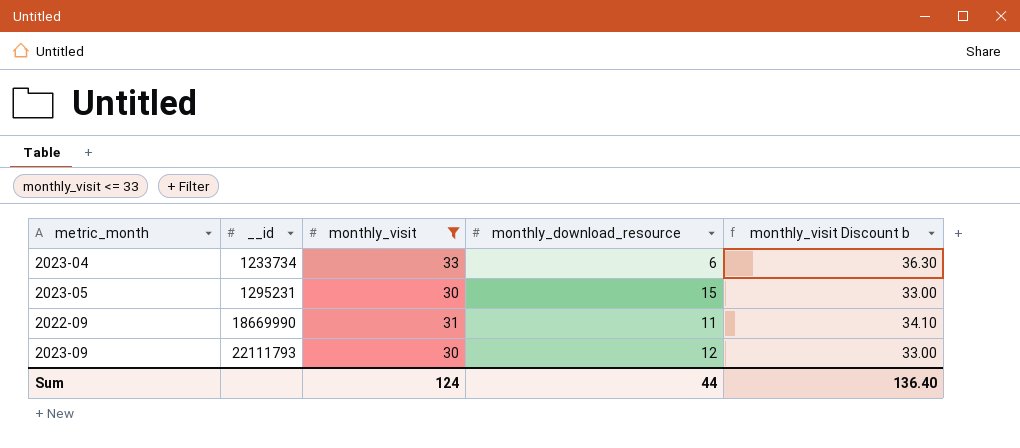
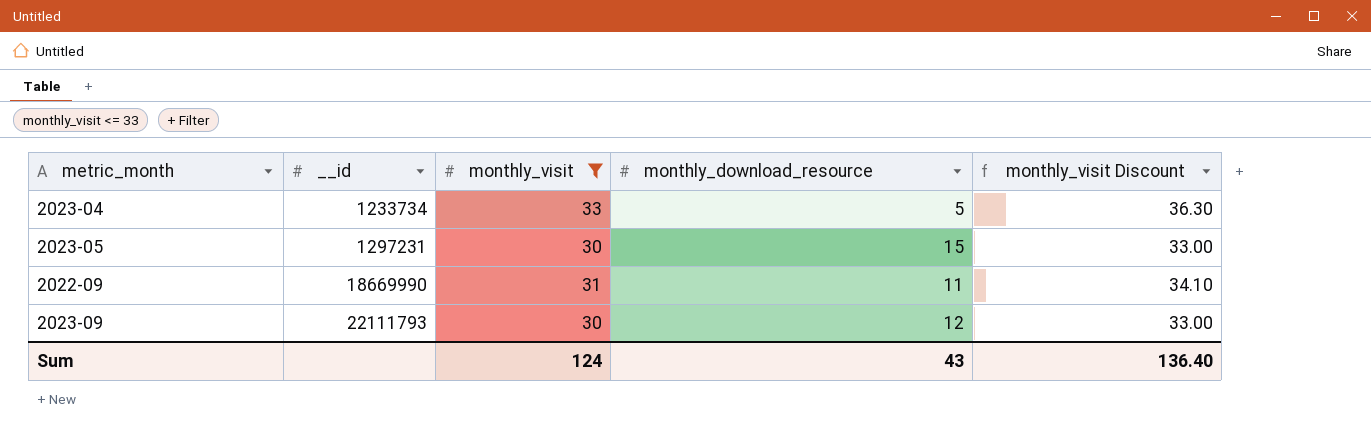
column name: monthly_visit Discount b -> monthly_visit Discount
2023-04 | monthly_download_resource: 6 -> 5
2023-05 | __id: 1295231 -> 1297231
Sum | monthly_download_resource: 44 -> 43

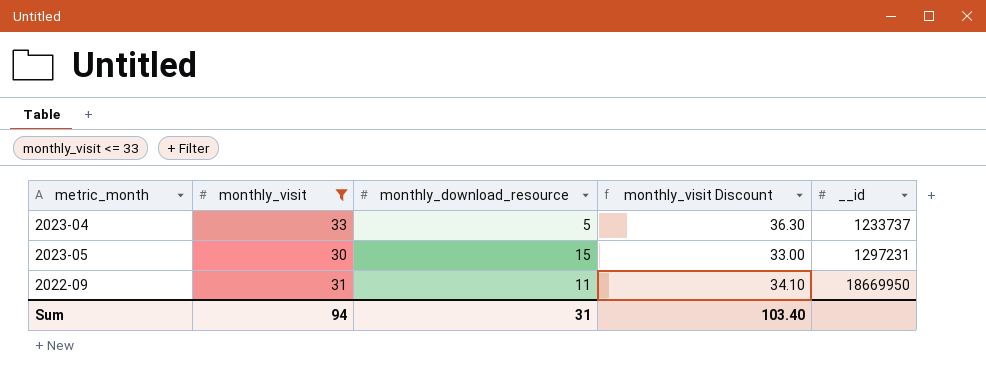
column __id | position: 2 -> 5
row 2023-09: 22111793 | 30 | 12 | 33.00 -> none
2023-04 | __id: 1233734 -> 1233737
2022-09 | __id: 18669990 -> 18669950
Sum | monthly_visit: 124 -> 94
Sum | monthly_download_resource: 43 -> 31
Sum | monthly_visit Discount: 136.40 -> 103.40

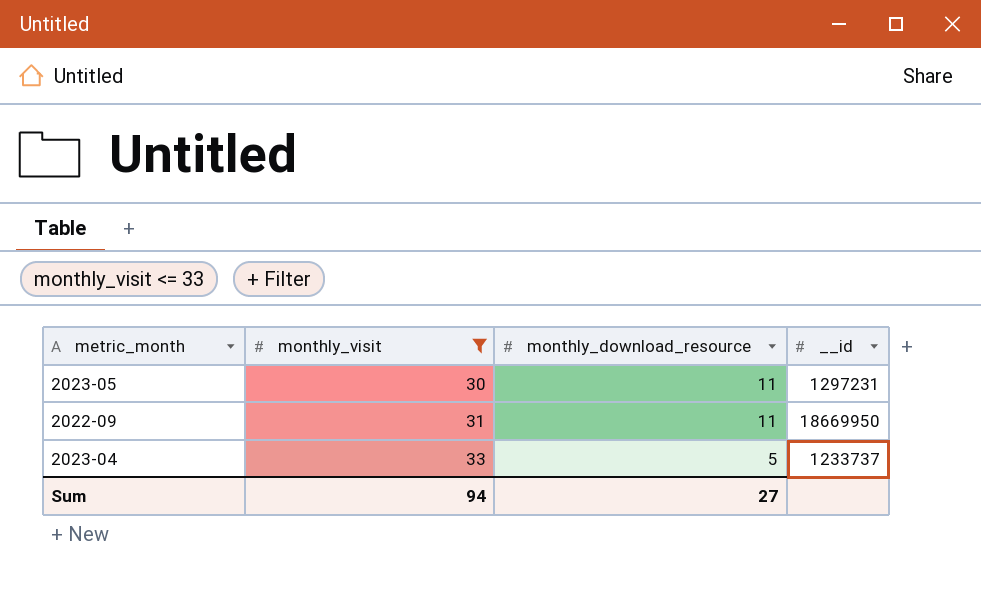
row order: __id ascending -> monthly_visit ascending
column monthly_visit Discount | formula: [monthly_visit] * 1.1 -> none
2023-05 | monthly_download_resource: 15 -> 11
Sum | monthly_download_resource: 31 -> 27

